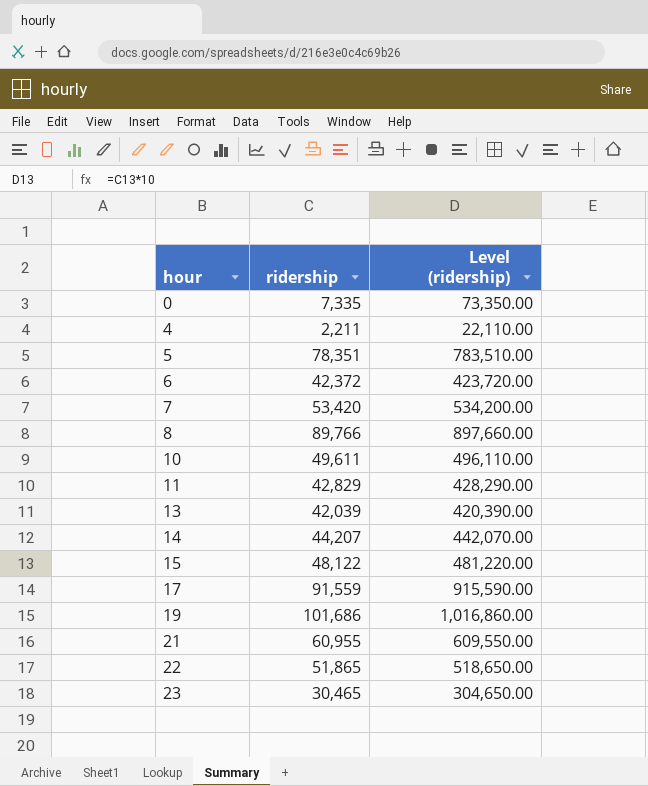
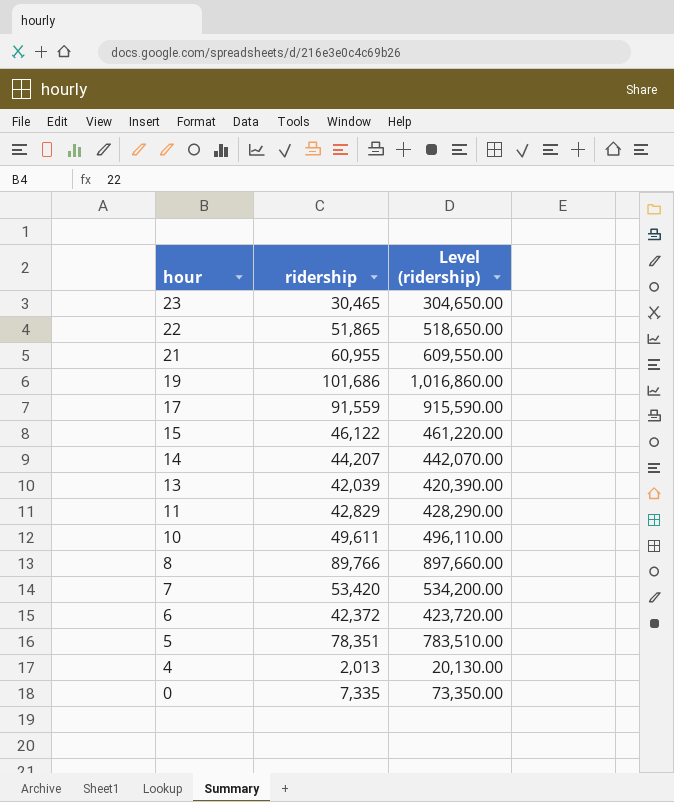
row order: hour ascending -> hour descending
15 | ridership: 48,122 -> 46,122
15 | Level (ridership): 481,220.00 -> 461,220.00
4 | ridership: 2,211 -> 2,013
4 | Level (ridership): 22,110.00 -> 20,130.00

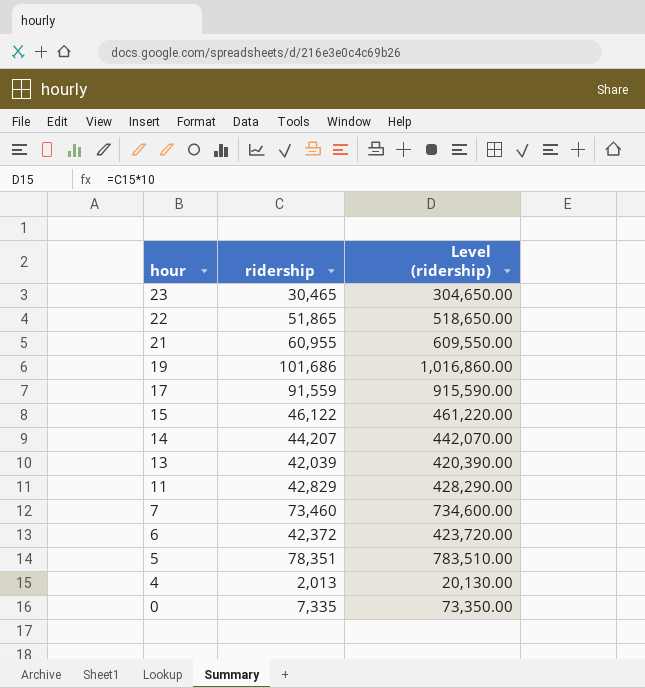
row 10: 49,611 | 496,110.00 -> none
row 8: 89,766 | 897,660.00 -> none
7 | ridership: 53,420 -> 73,460
7 | Level (ridership): 534,200.00 -> 734,600.00

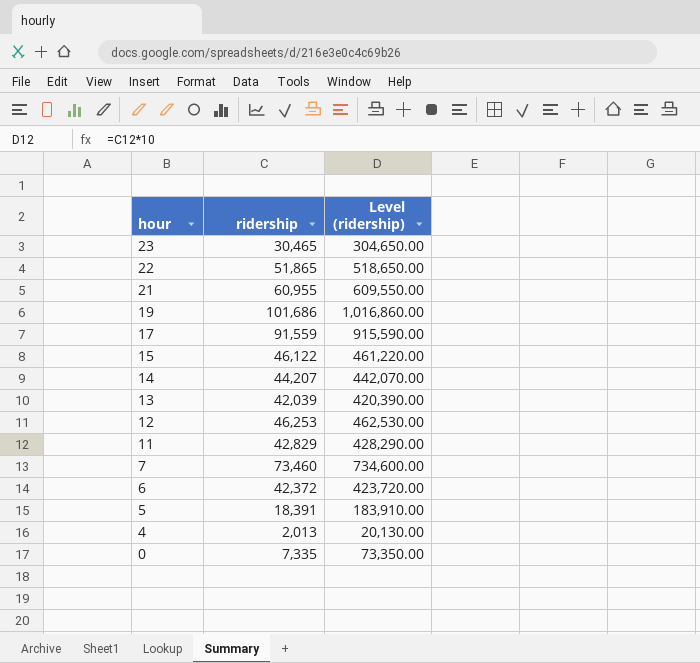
row 12: none -> 46,253 | 462,530.00
5 | ridership: 78,351 -> 18,391
5 | Level (ridership): 783,510.00 -> 183,910.00

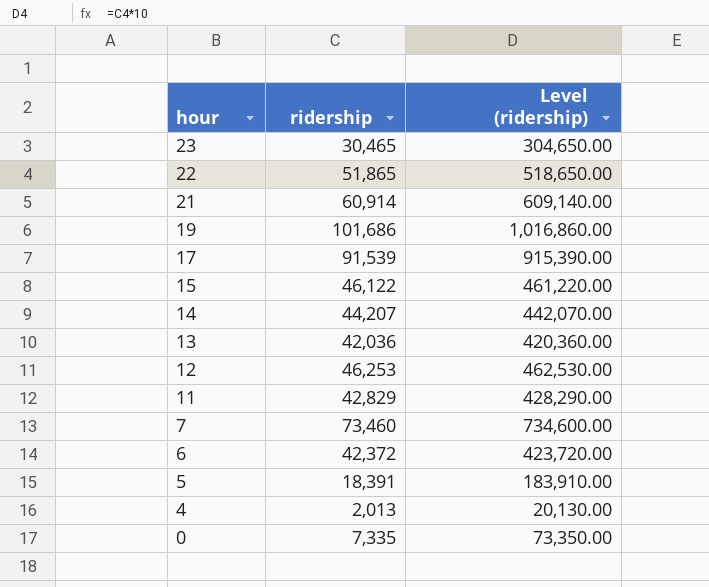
21 | ridership: 60,955 -> 60,914
21 | Level (ridership): 609,550.00 -> 609,140.00
17 | ridership: 91,559 -> 91,539
17 | Level (ridership): 915,590.00 -> 915,390.00
13 | ridership: 42,039 -> 42,036
13 | Level (ridership): 420,390.00 -> 420,360.00

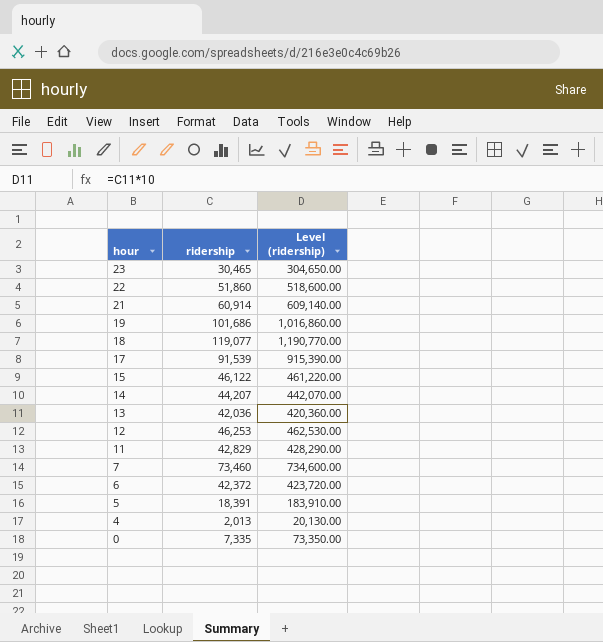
22 | ridership: 51,865 -> 51,860
22 | Level (ridership): 518,650.00 -> 518,600.00
row 18: none -> 119,077 | 1,190,770.00

